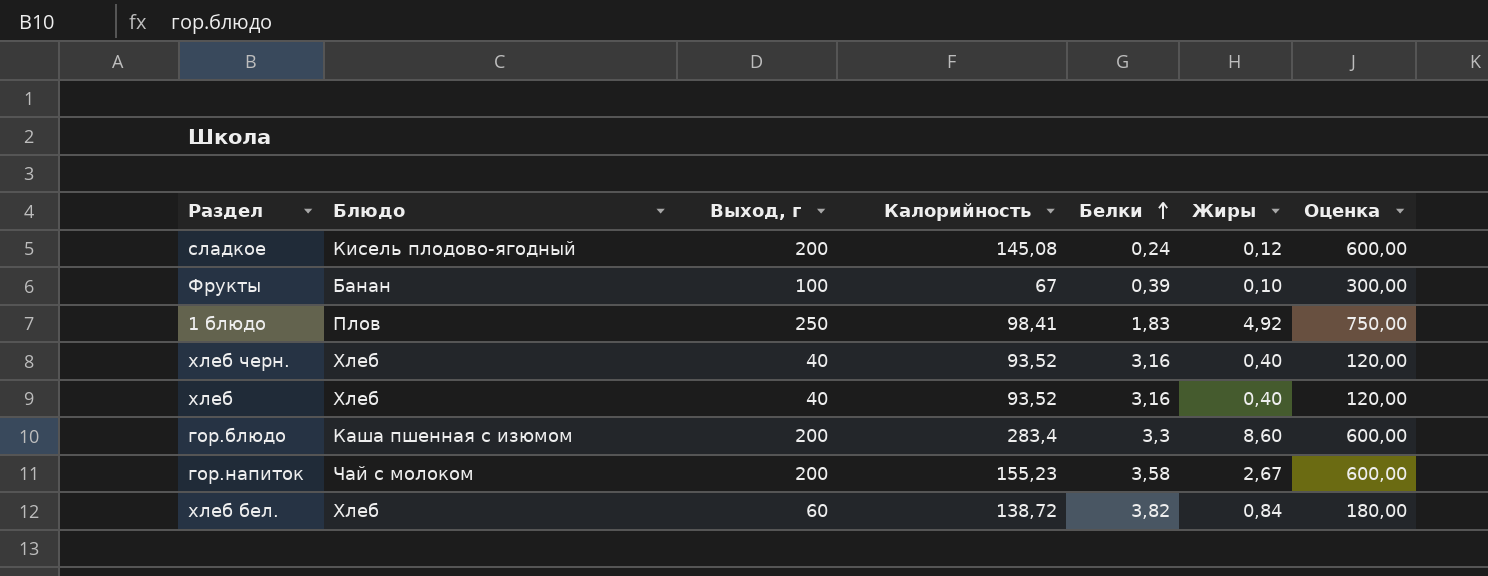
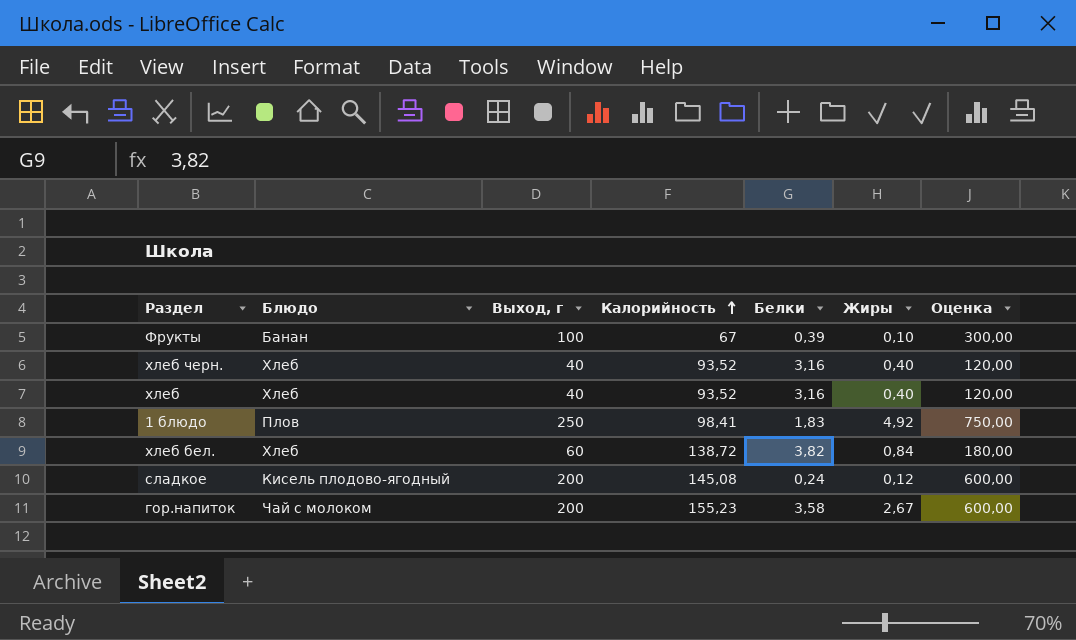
row order: Белки ascending -> Калорийность ascending
row гор.блюдо: Каша пшенная с изюмом | 200 | 283,4 | 3,3 | 8,60 | 600,00 -> none

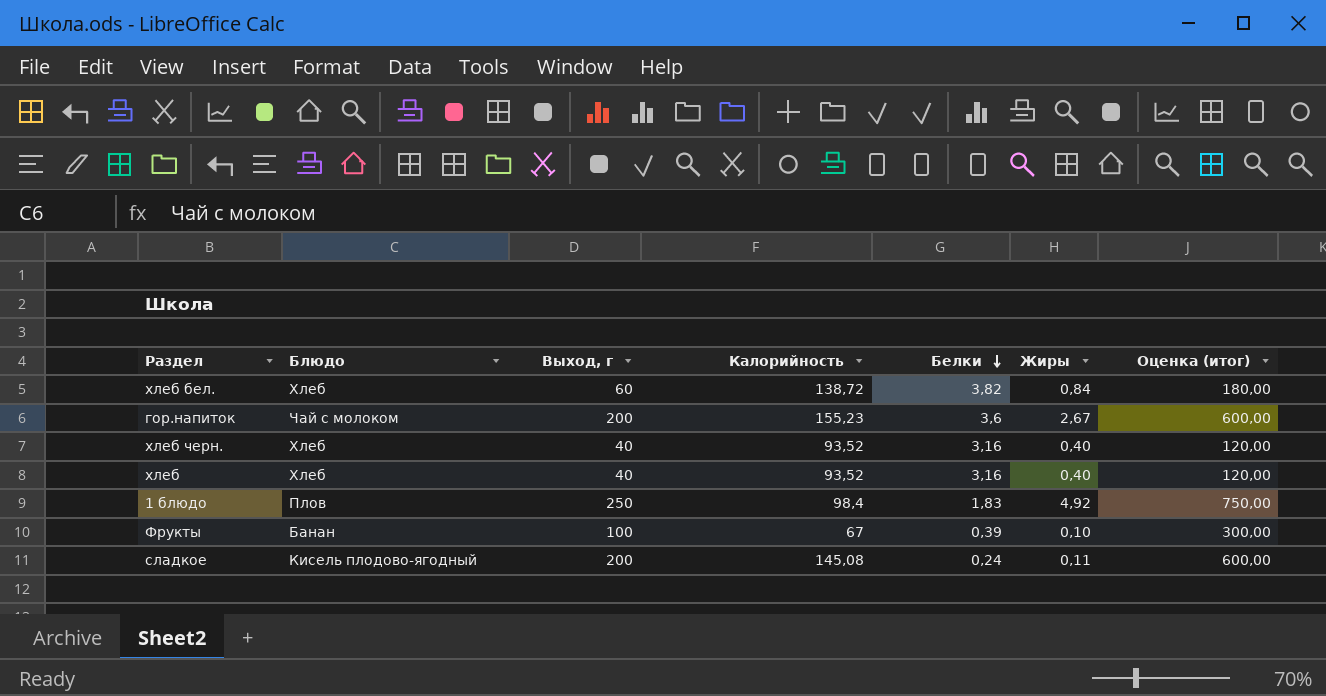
row order: Калорийность ascending -> Белки descending
column name: Оценка -> Оценка (итог)
гор.напиток | Белки: 3,58 -> 3,6
1 блюдо | Калорийность: 98,41 -> 98,4
сладкое | Жиры: 0,12 -> 0,11

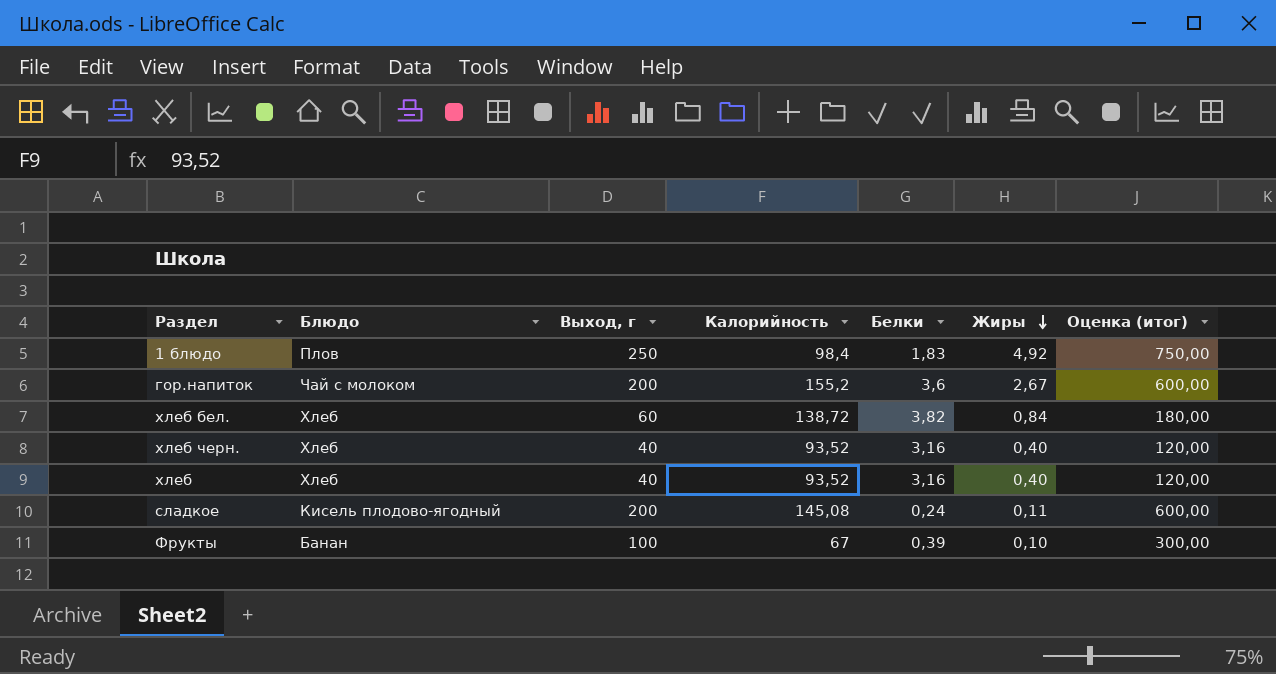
row order: Белки descending -> Жиры descending
гор.напиток | Калорийность: 155,23 -> 155,2

